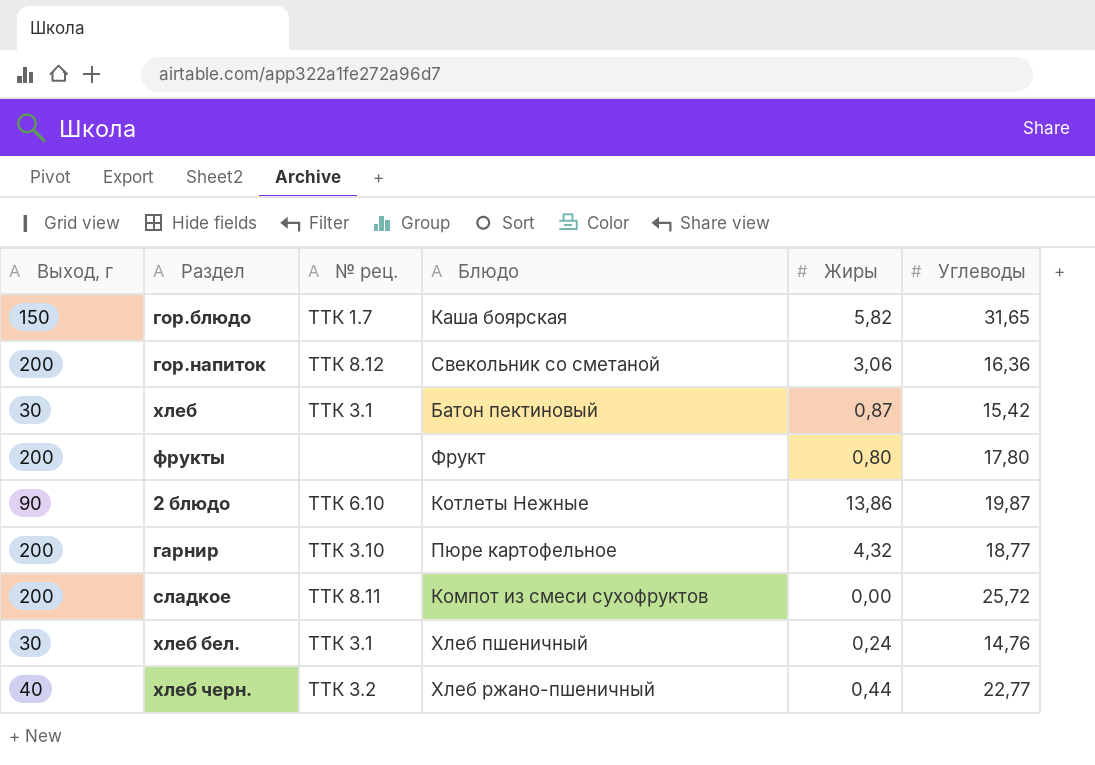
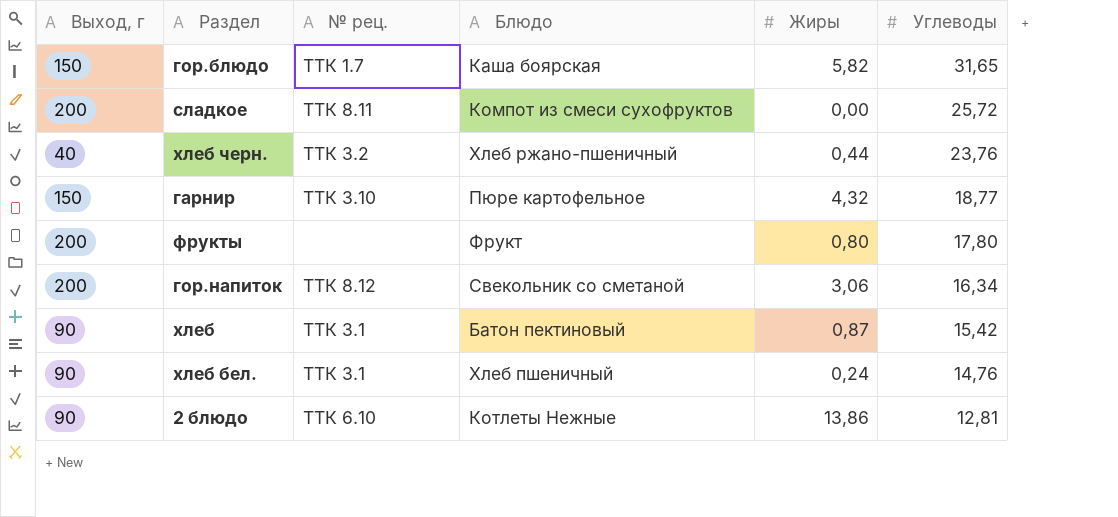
row order: none -> Углеводы descending
хлеб черн. | Углеводы: 22,77 -> 23,76
гарнир | Выход, г: 200 -> 150
гор.напиток | Углеводы: 16,36 -> 16,34
хлеб | Выход, г: 30 -> 90
хлеб бел. | Выход, г: 30 -> 90
2 блюдо | Углеводы: 19,87 -> 12,81

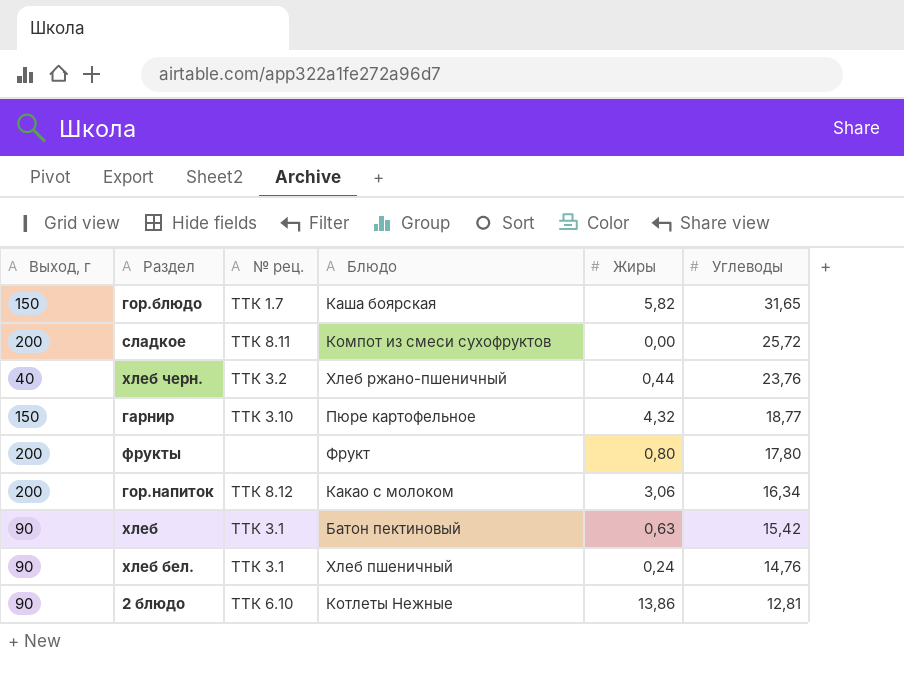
гор.напиток | Блюдо: Свекольник со сметаной -> Какао с молоком
хлеб | Жиры: 0,87 -> 0,63

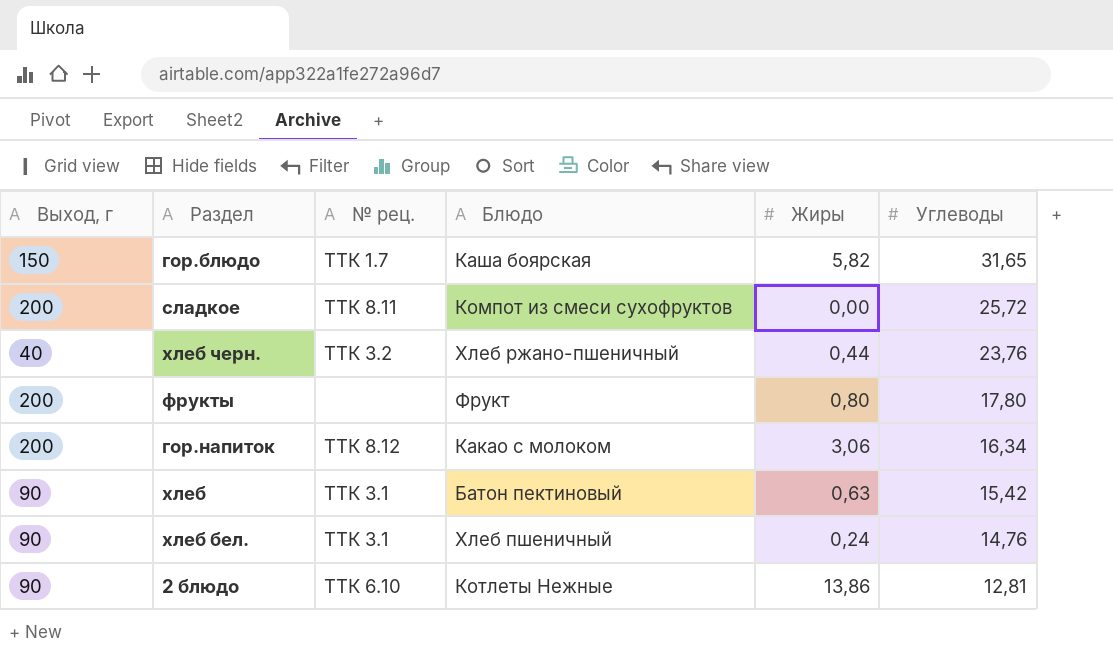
row гарнир: 150 | ТТК 3.10 | Пюре картофельное | 4,32 | 18,77 -> none

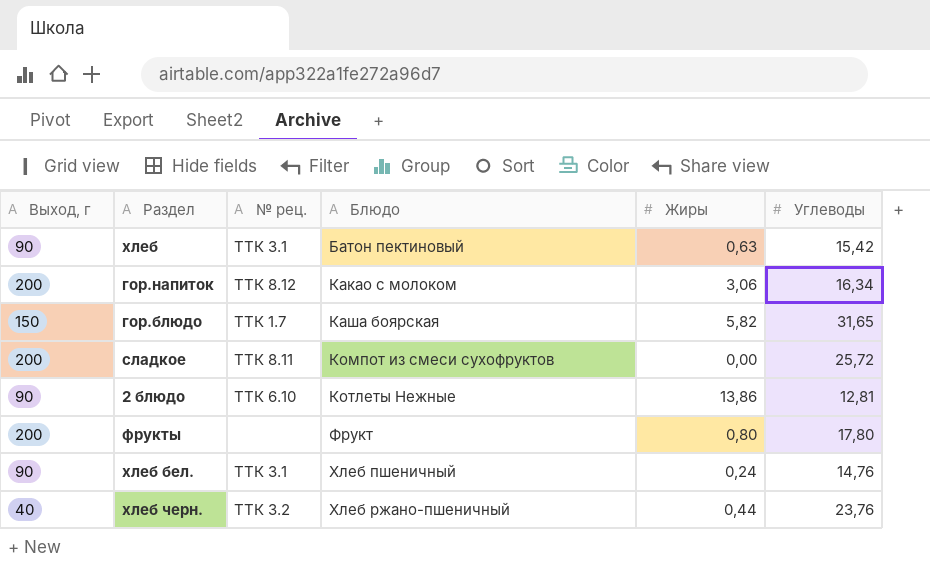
row order: Углеводы descending -> Блюдо ascending

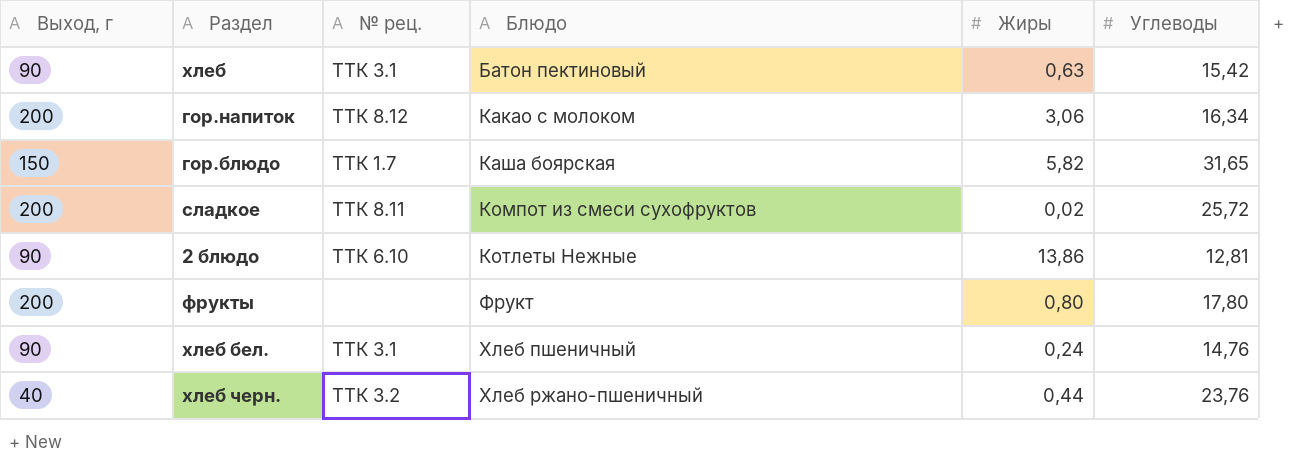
сладкое | Жиры: 0,00 -> 0,02

